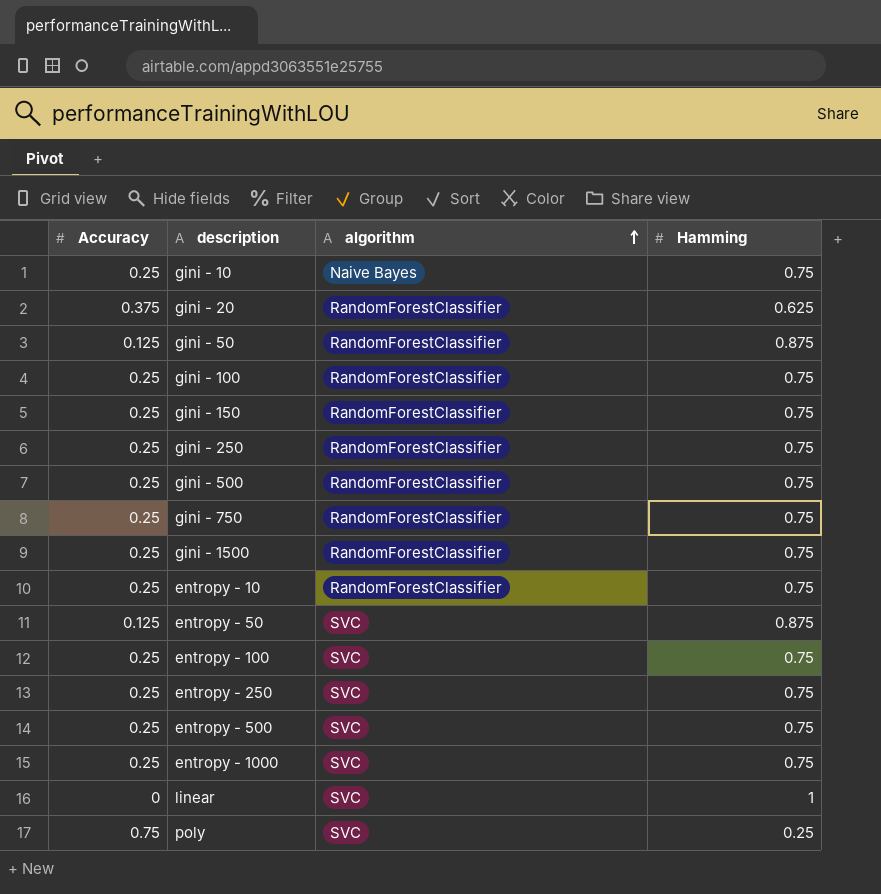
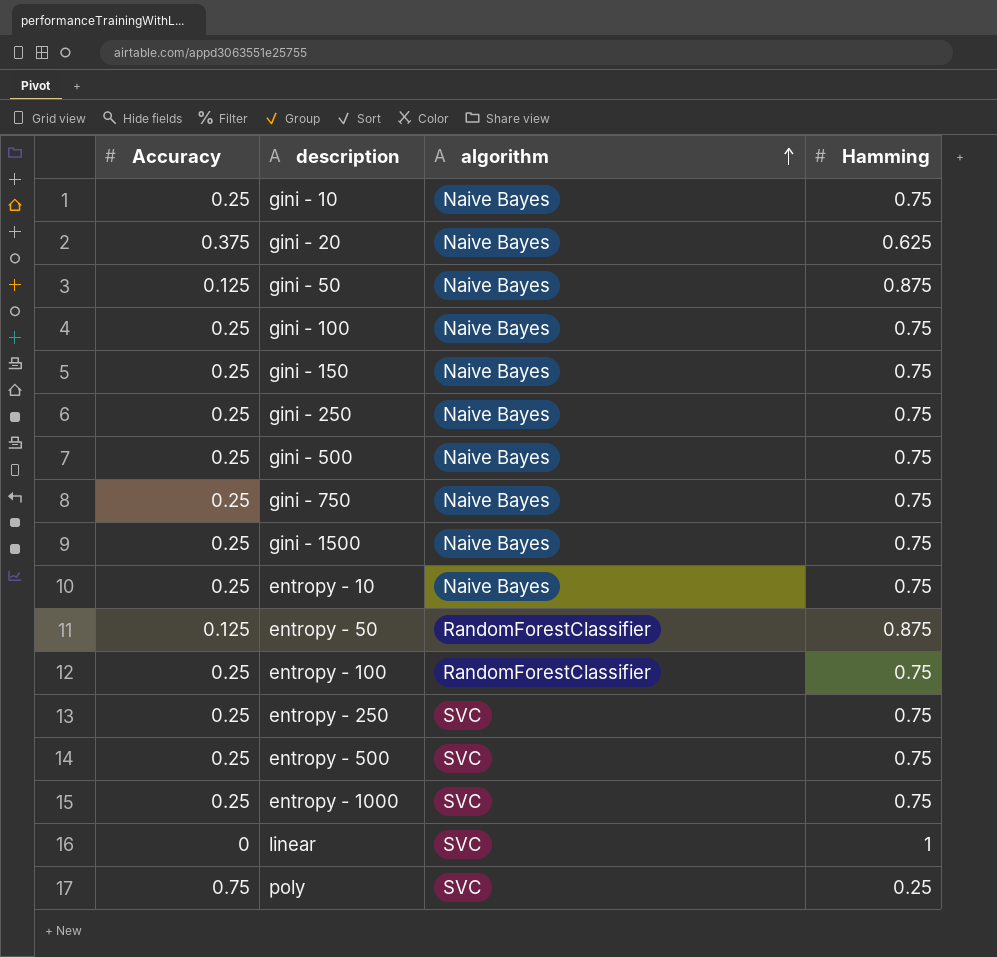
gini - 20 | algorithm: RandomForestClassifier -> Naive Bayes
gini - 50 | algorithm: RandomForestClassifier -> Naive Bayes
gini - 100 | algorithm: RandomForestClassifier -> Naive Bayes
gini - 150 | algorithm: RandomForestClassifier -> Naive Bayes
gini - 250 | algorithm: RandomForestClassifier -> Naive Bayes
gini - 500 | algorithm: RandomForestClassifier -> Naive Bayes
gini - 750 | algorithm: RandomForestClassifier -> Naive Bayes
gini - 1500 | algorithm: RandomForestClassifier -> Naive Bayes
entropy - 10 | algorithm: RandomForestClassifier -> Naive Bayes
entropy - 50 | algorithm: SVC -> RandomForestClassifier
entropy - 100 | algorithm: SVC -> RandomForestClassifier

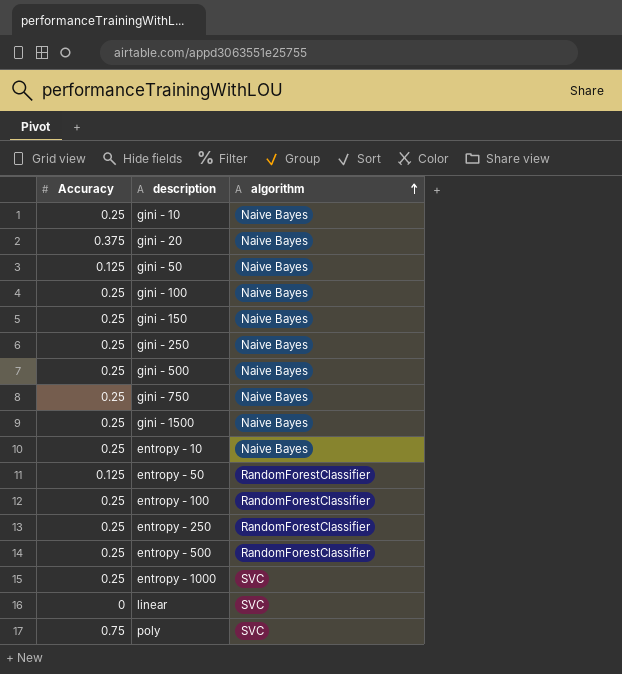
column Hamming | position: 4 -> none
entropy - 250 | algorithm: SVC -> RandomForestClassifier
entropy - 500 | algorithm: SVC -> RandomForestClassifier

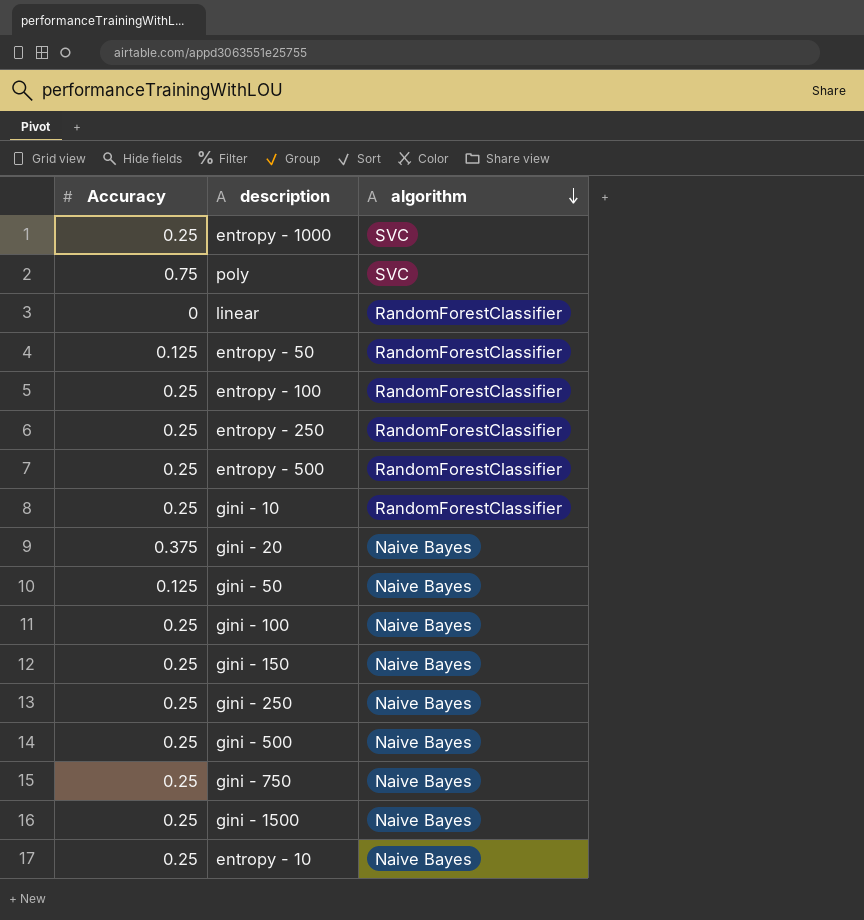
row order: algorithm ascending -> algorithm descending
linear | algorithm: SVC -> RandomForestClassifier
gini - 10 | algorithm: Naive Bayes -> RandomForestClassifier

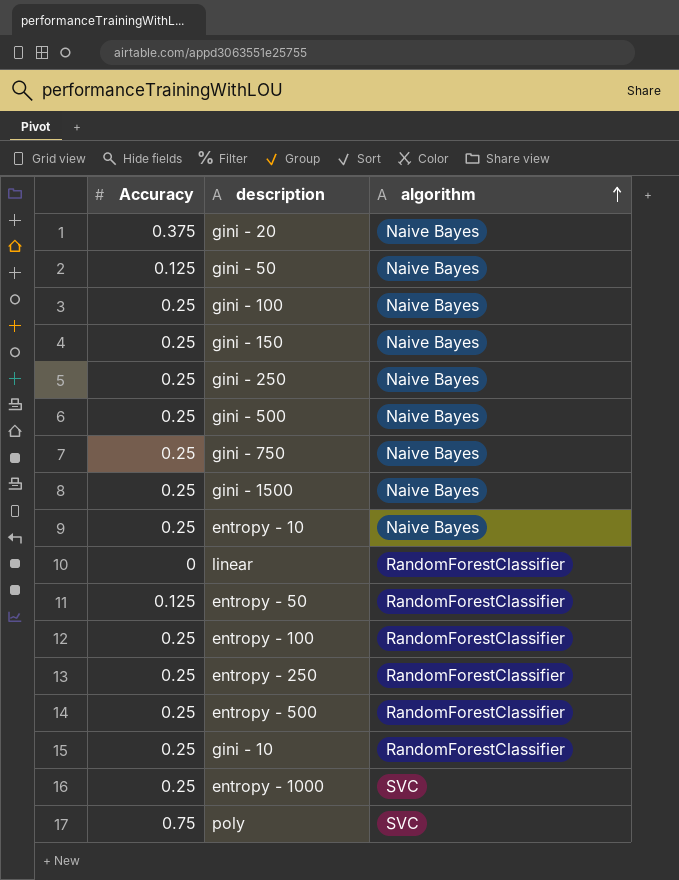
row order: algorithm descending -> algorithm ascending

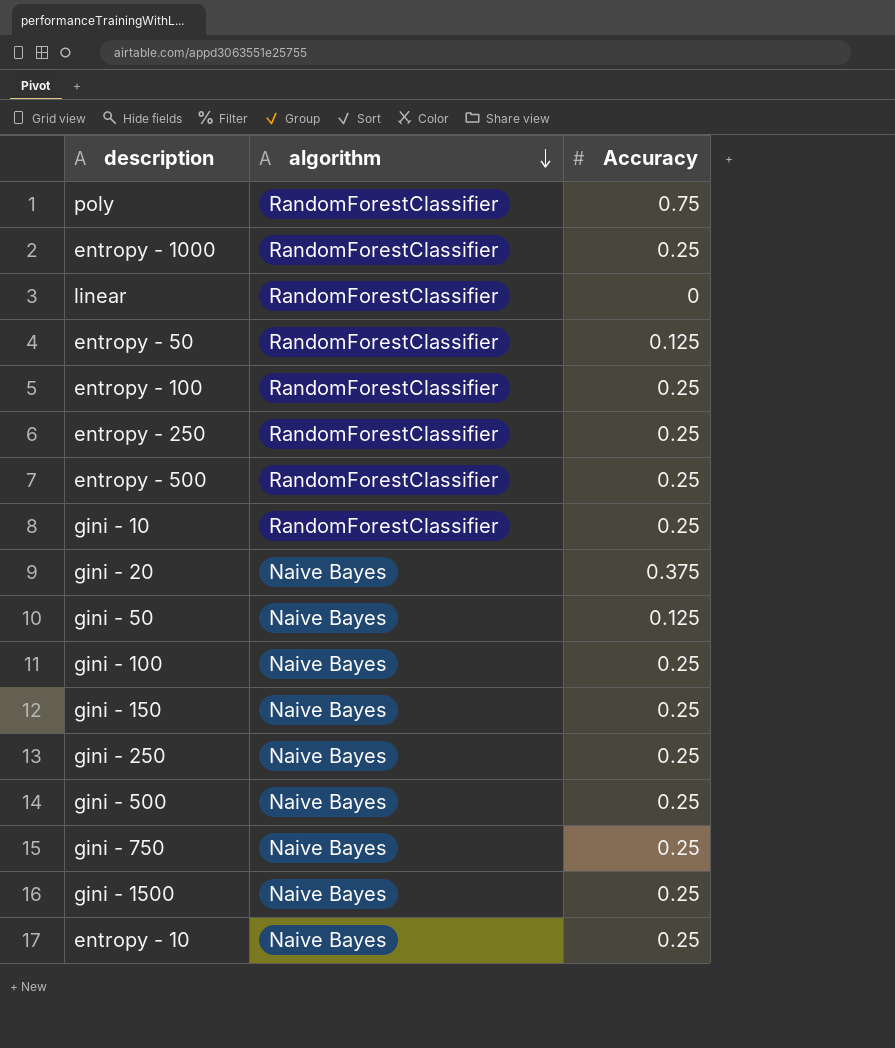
row order: algorithm ascending -> algorithm descending
column Accuracy | position: 1 -> 3
poly | algorithm: SVC -> RandomForestClassifier
entropy - 1000 | algorithm: SVC -> RandomForestClassifier

